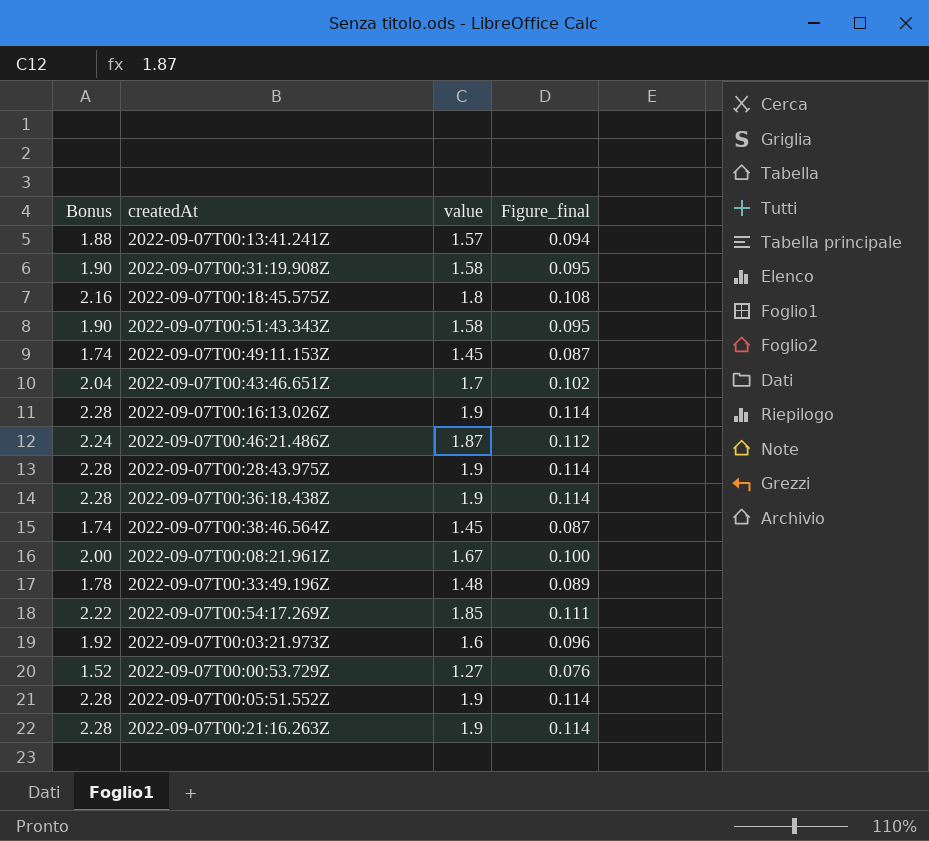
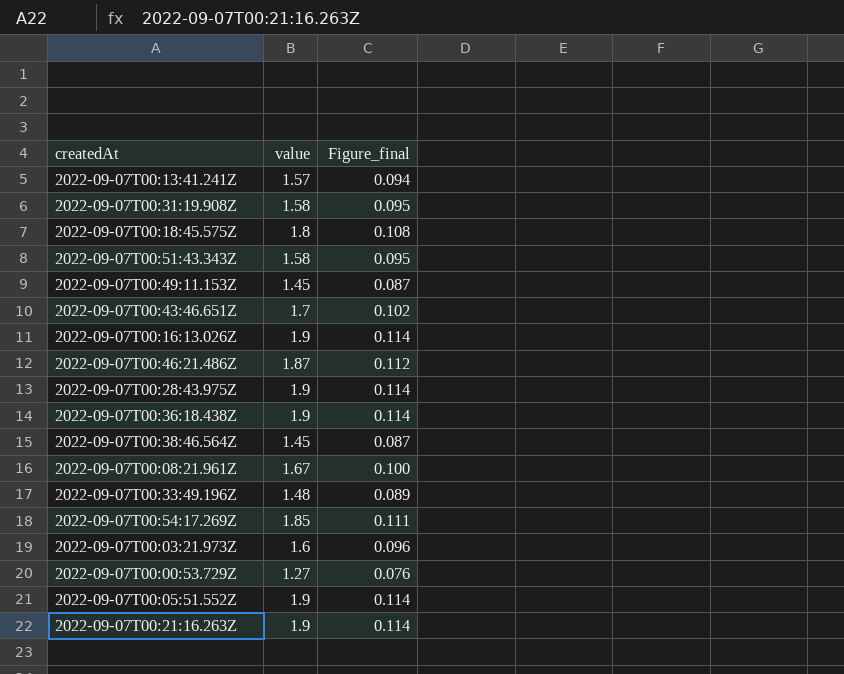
column Bonus | formula: [value] * 1.2 -> none

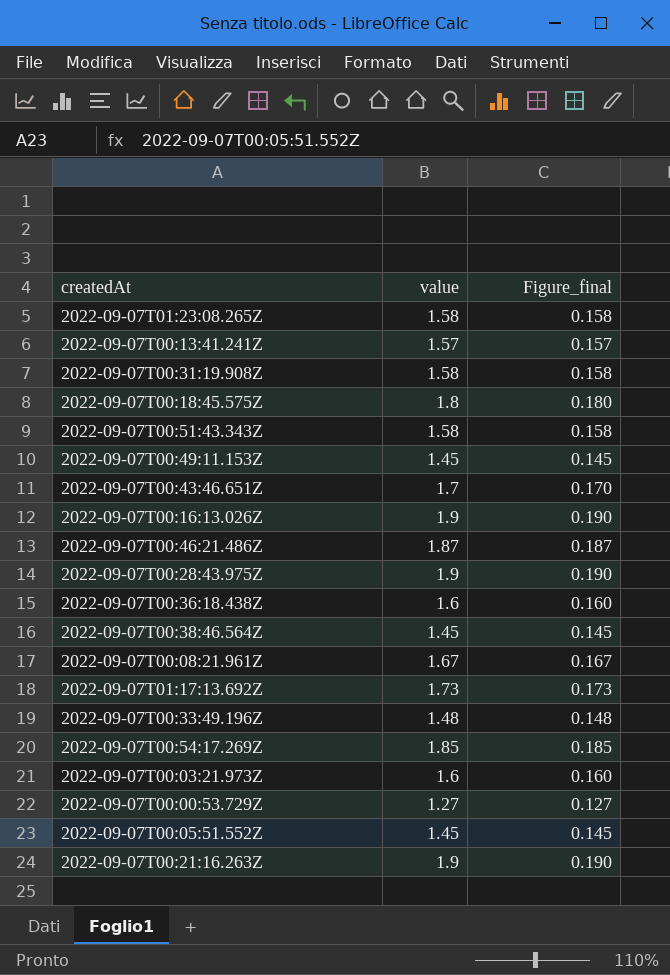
column Figure_final | formula: [value] * 0.06 -> [value] * 0.1
row 2022-09-07T01:23:08.265Z: none -> 1.58 | 0.158
2022-09-07T00:36:18.438Z | value: 1.9 -> 1.6
row 2022-09-07T01:17:13.692Z: none -> 1.73 | 0.173
2022-09-07T00:05:51.552Z | value: 1.9 -> 1.45

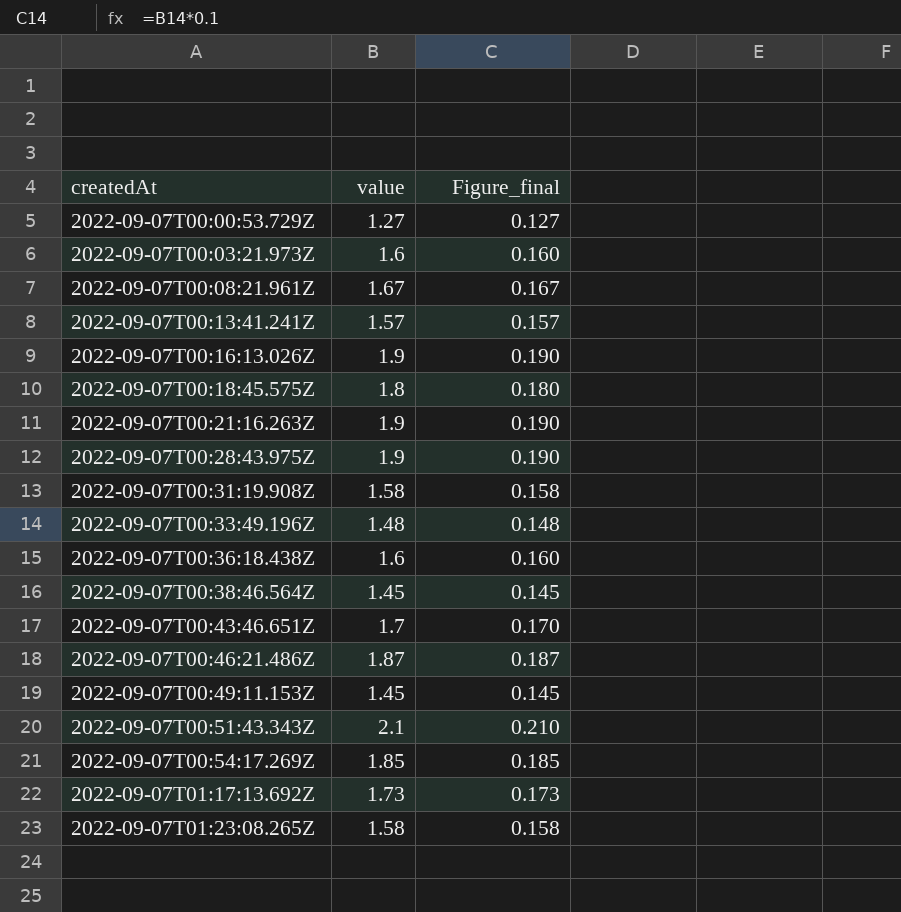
row order: none -> createdAt ascending
row 2022-09-07T00:05:51.552Z: 1.45 | 0.145 -> none
2022-09-07T00:51:43.343Z | value: 1.58 -> 2.1
2022-09-07T00:51:43.343Z | Figure_final: 0.158 -> 0.210

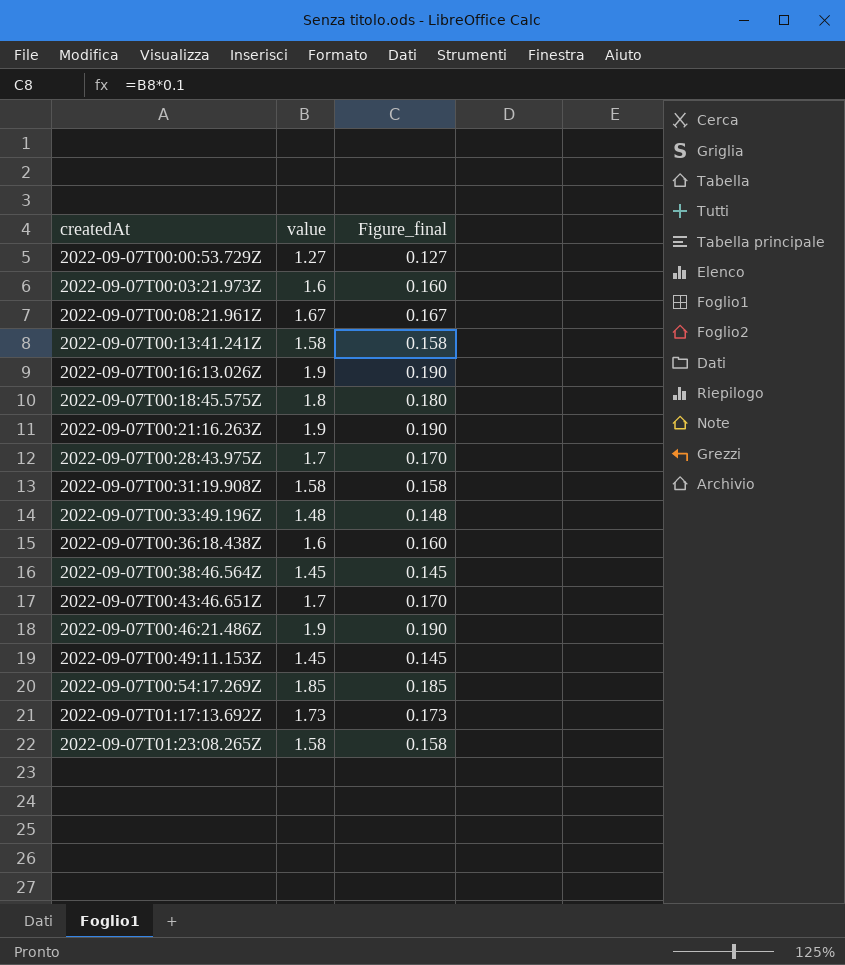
row 2022-09-07T00:51:43.343Z: 2.1 | 0.210 -> none
2022-09-07T00:13:41.241Z | value: 1.57 -> 1.58
2022-09-07T00:13:41.241Z | Figure_final: 0.157 -> 0.158
2022-09-07T00:28:43.975Z | value: 1.9 -> 1.7
2022-09-07T00:28:43.975Z | Figure_final: 0.190 -> 0.170
2022-09-07T00:46:21.486Z | value: 1.87 -> 1.9
2022-09-07T00:46:21.486Z | Figure_final: 0.187 -> 0.190

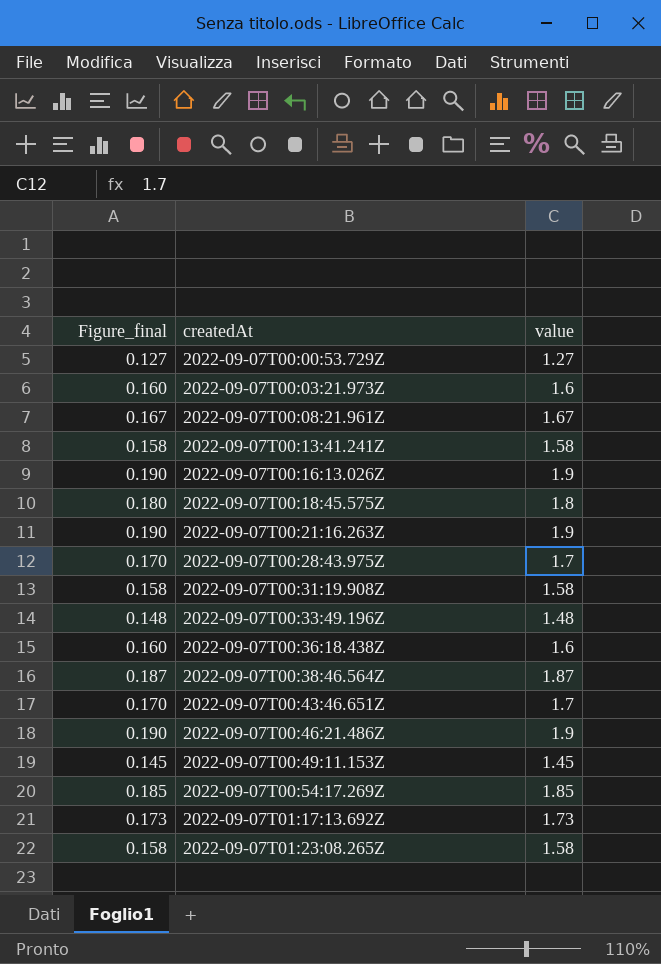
column Figure_final | position: 3 -> 1
2022-09-07T00:38:46.564Z | Figure_final: 0.145 -> 0.187
2022-09-07T00:38:46.564Z | value: 1.45 -> 1.87

